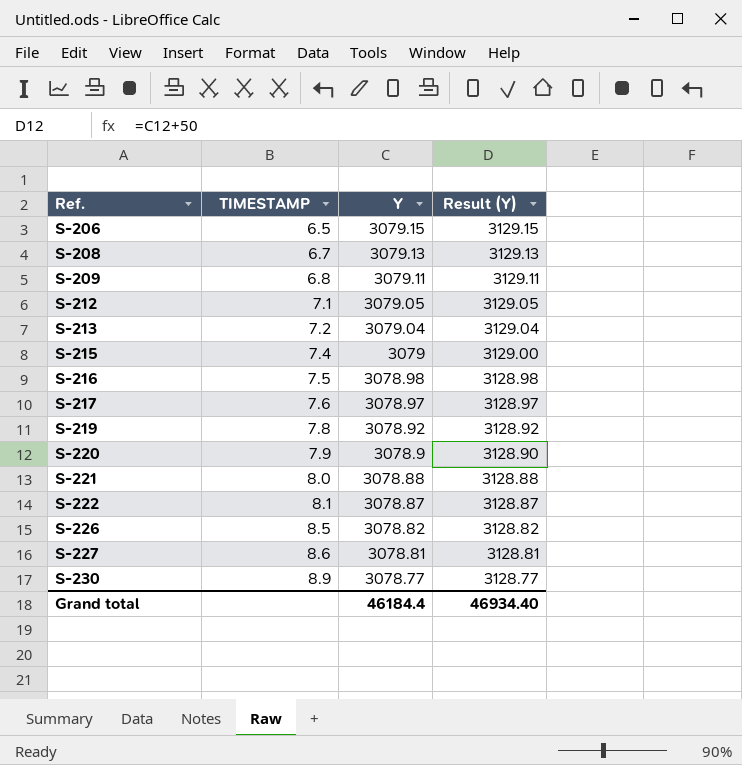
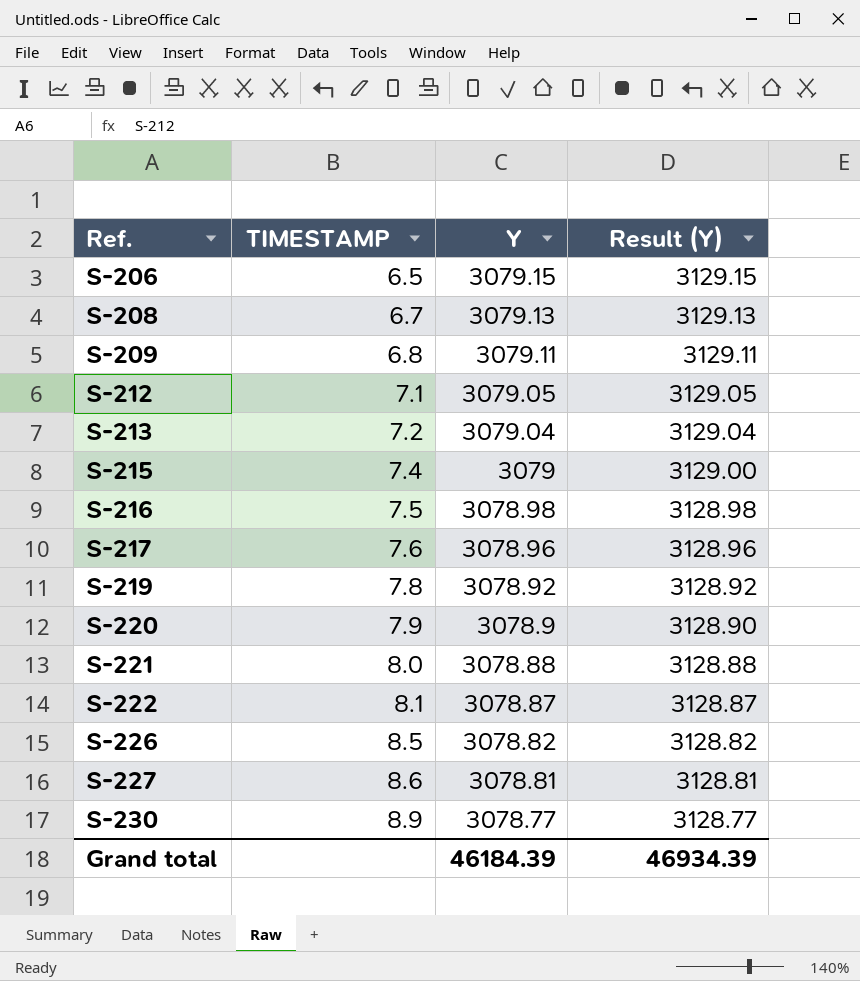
S-217 | Y: 3078.97 -> 3078.96
S-217 | Result (Y): 3128.97 -> 3128.96
Grand total | Y: 46184.4 -> 46184.39
Grand total | Result (Y): 46934.40 -> 46934.39

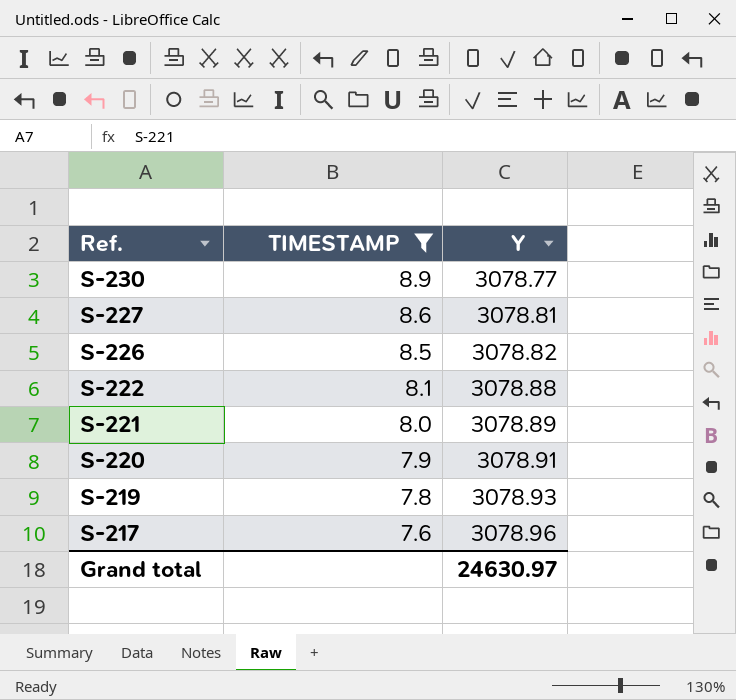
filter: none -> TIMESTAMP >= 7.6
row order: Ref. ascending -> Ref. descending
column Result (Y) | formula: [Y] + 50 -> none
S-222 | Y: 3078.87 -> 3078.88
S-221 | Y: 3078.88 -> 3078.89
S-220 | Y: 3078.9 -> 3078.91
S-219 | Y: 3078.92 -> 3078.93
Grand total | Y: 46184.39 -> 24630.97

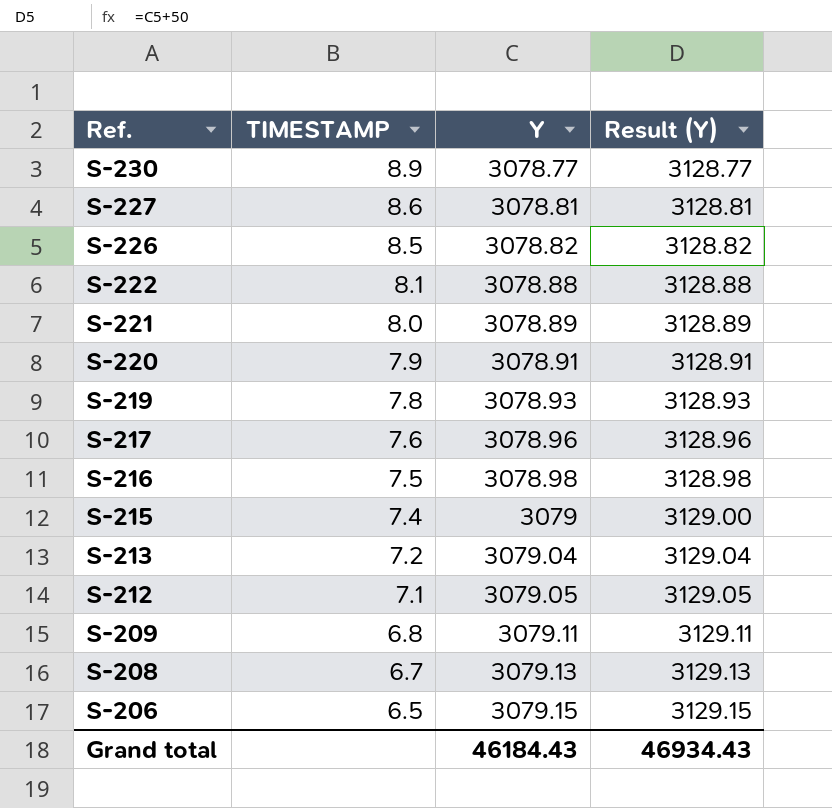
filter: TIMESTAMP >= 7.6 -> none
column Result (Y) | formula: none -> [Y] + 50
Grand total | Y: 24630.97 -> 46184.43

